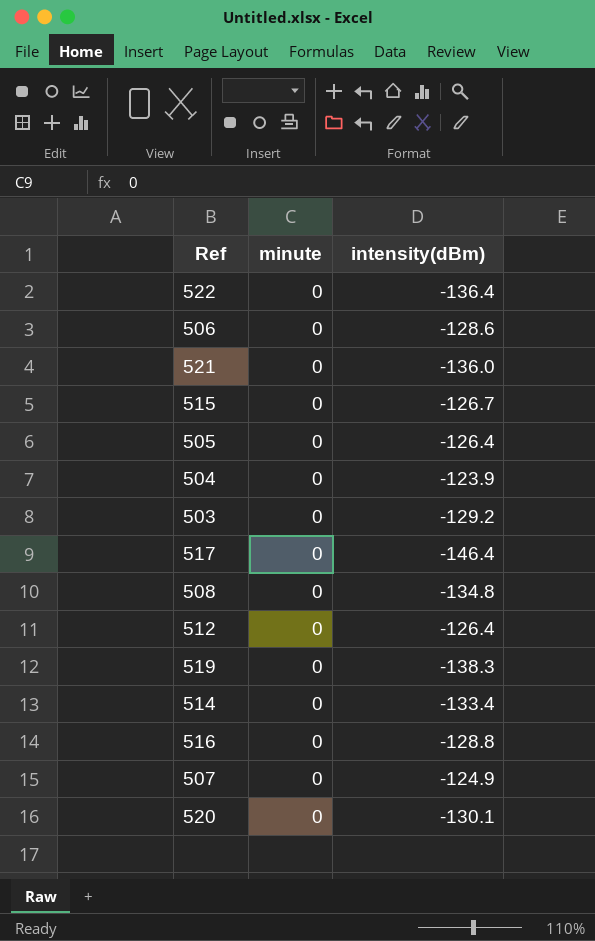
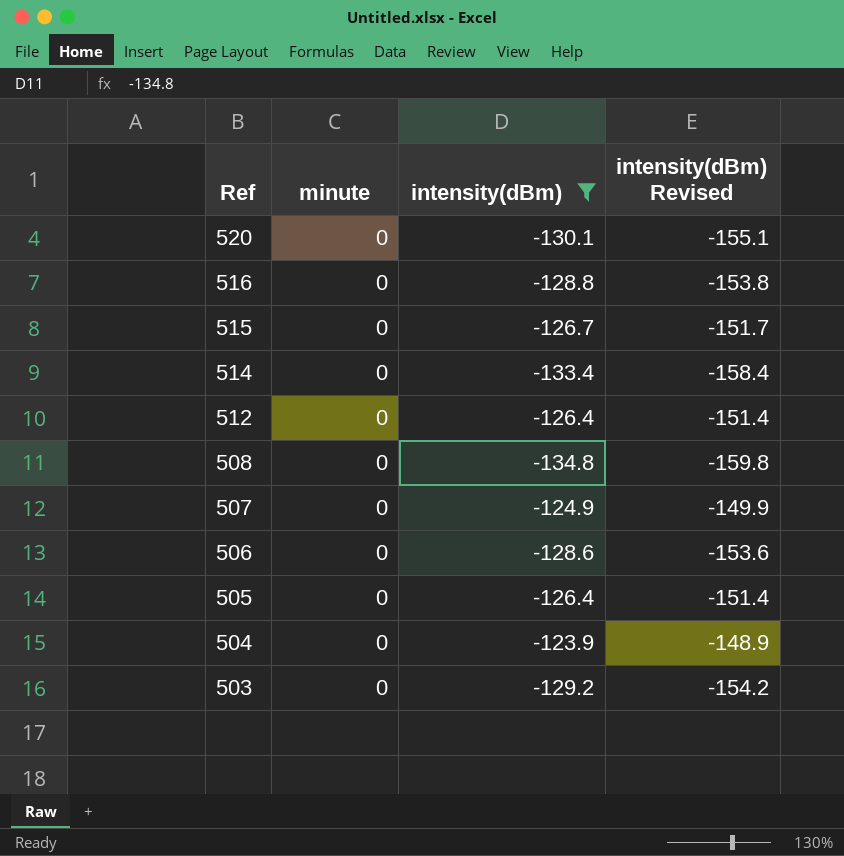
filter: none -> intensity(dBm) >= -134.8
row order: none -> Ref descending
column intensity(dBm) Revised | formula: none -> [intensity(dBm)] - 25

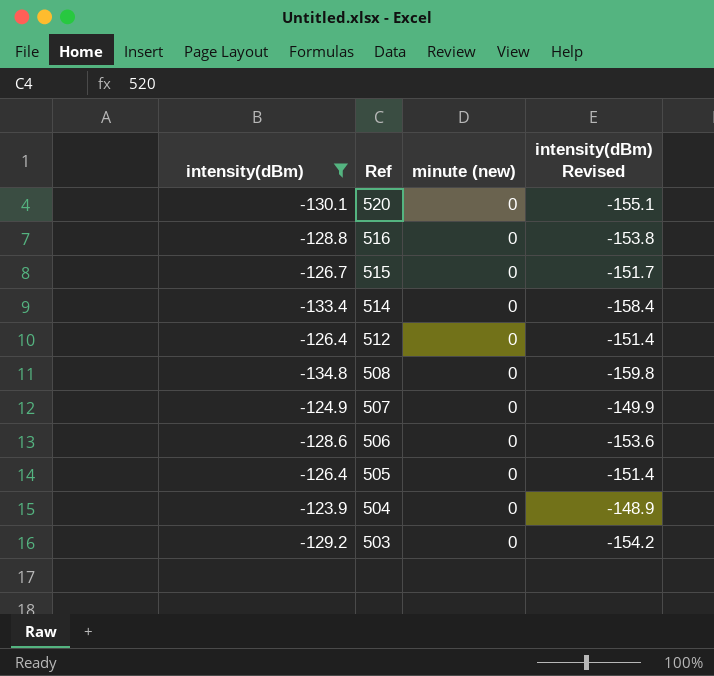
column intensity(dBm) | position: 3 -> 1
column name: minute -> minute (new)

